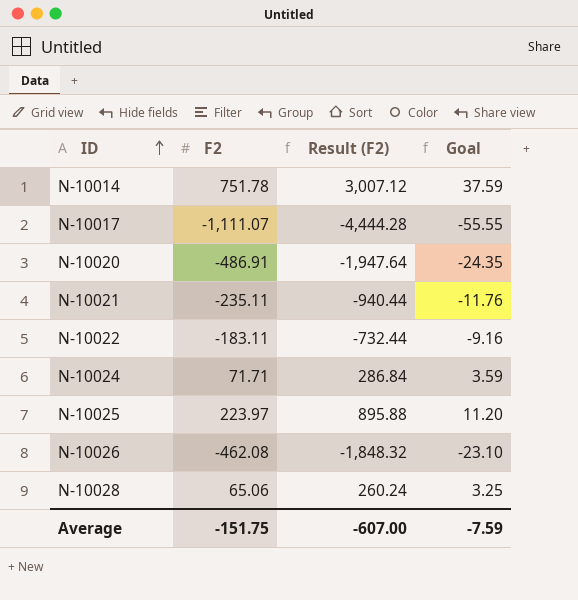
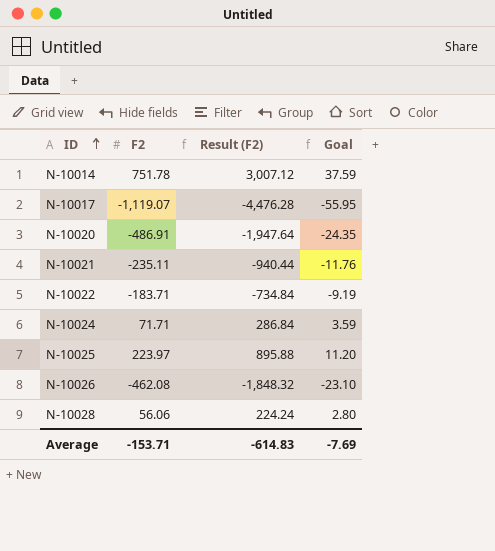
N-10017 | F2: -1,111.07 -> -1,119.07
N-10017 | Result (F2): -4,444.28 -> -4,476.28
N-10017 | Goal: -55.55 -> -55.95
N-10022 | F2: -183.11 -> -183.71
N-10022 | Result (F2): -732.44 -> -734.84
N-10022 | Goal: -9.16 -> -9.19
N-10028 | F2: 65.06 -> 56.06
N-10028 | Result (F2): 260.24 -> 224.24
N-10028 | Goal: 3.25 -> 2.80
Average | F2: -151.75 -> -153.71
Average | Result (F2): -607.00 -> -614.83
Average | Goal: -7.59 -> -7.69

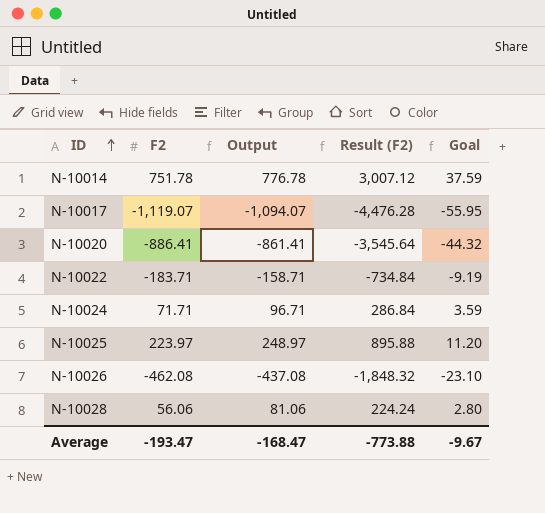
column Output | formula: none -> [F2] + 25
row N-10021: -235.11 | -940.44 | -11.76 -> none
N-10020 | F2: -486.91 -> -886.41
N-10020 | Result (F2): -1,947.64 -> -3,545.64
N-10020 | Goal: -24.35 -> -44.32
Average | F2: -153.71 -> -193.47
Average | Result (F2): -614.83 -> -773.88
Average | Goal: -7.69 -> -9.67

